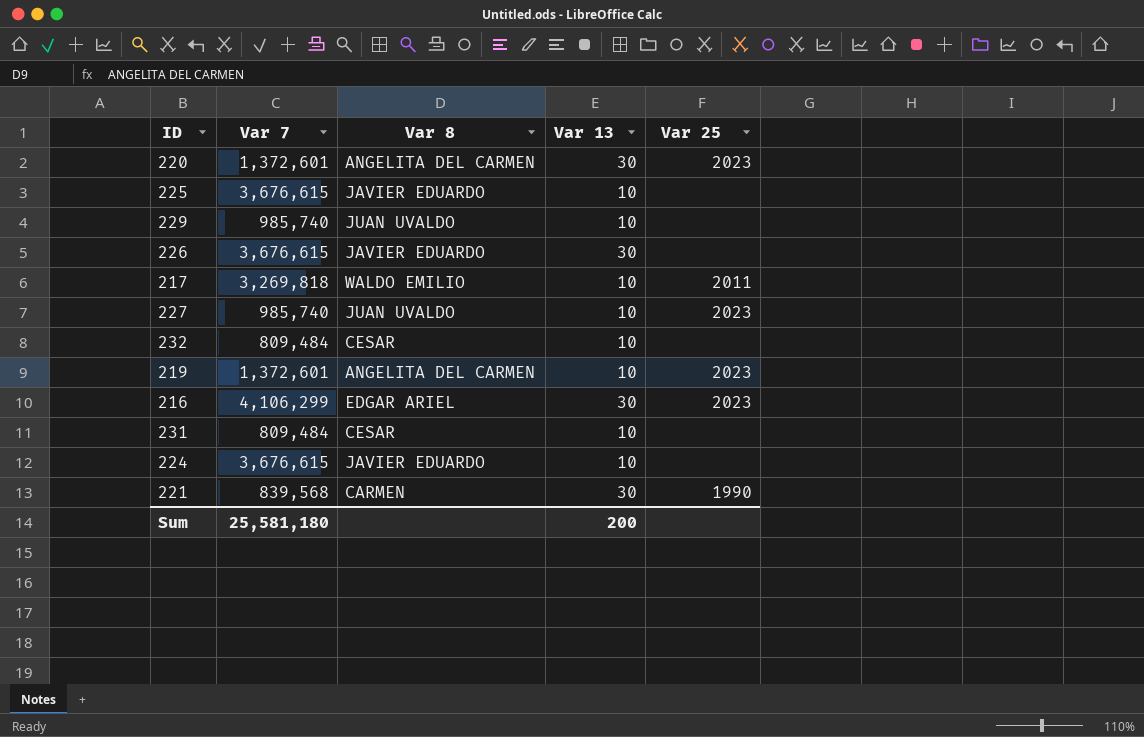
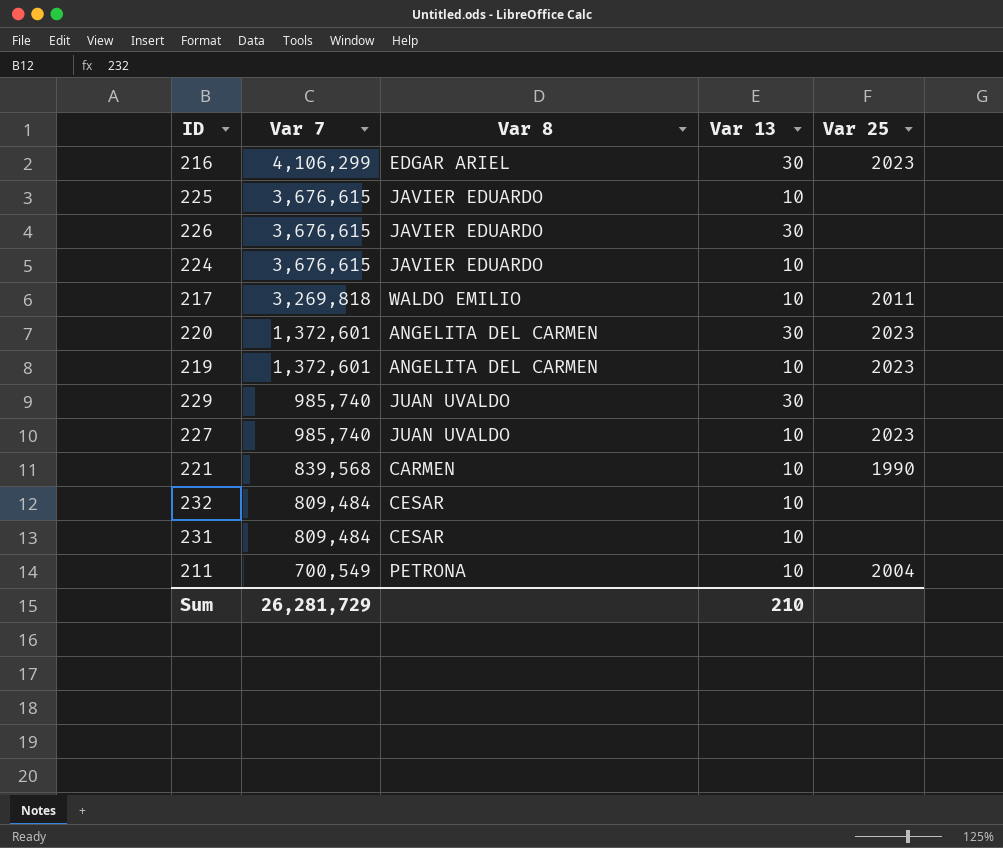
row order: none -> Var 7 descending
229 | Var 13: 10 -> 30
221 | Var 13: 30 -> 10
row 211: none -> 700,549 | PETRONA | 10 | 2004
Sum | Var 7: 25,581,180 -> 26,281,729
Sum | Var 13: 200 -> 210

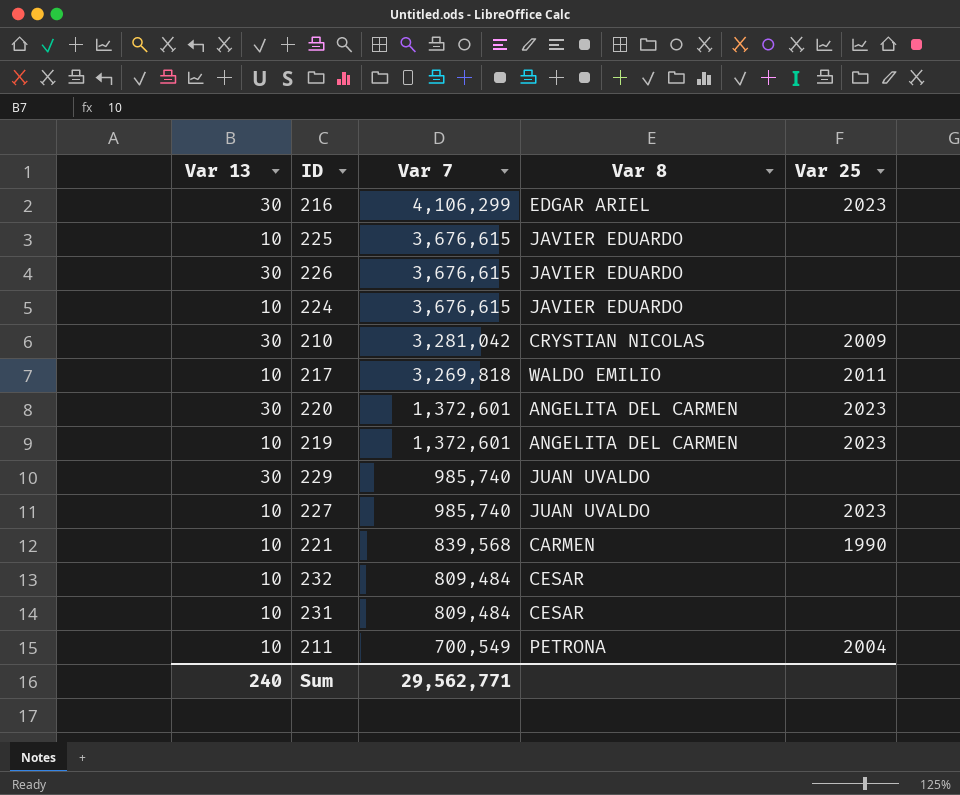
column Var 13 | position: 4 -> 1
row 210: none -> 30 | 3,281,042 | CRYSTIAN NICOLAS | 2009
Sum | Var 13: 210 -> 240
Sum | Var 7: 26,281,729 -> 29,562,771

